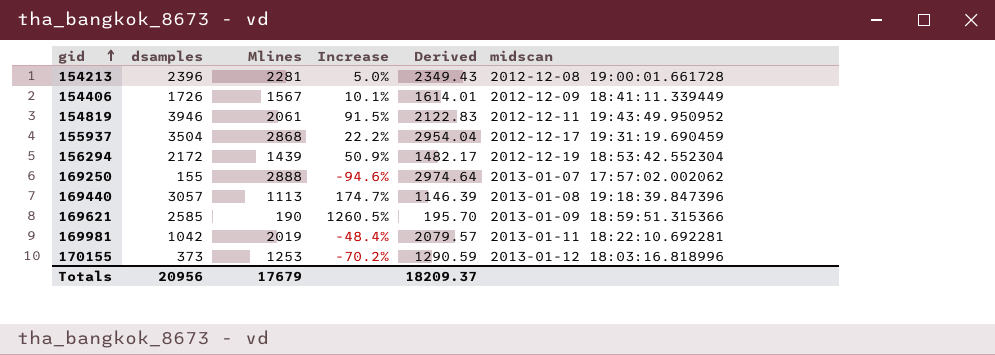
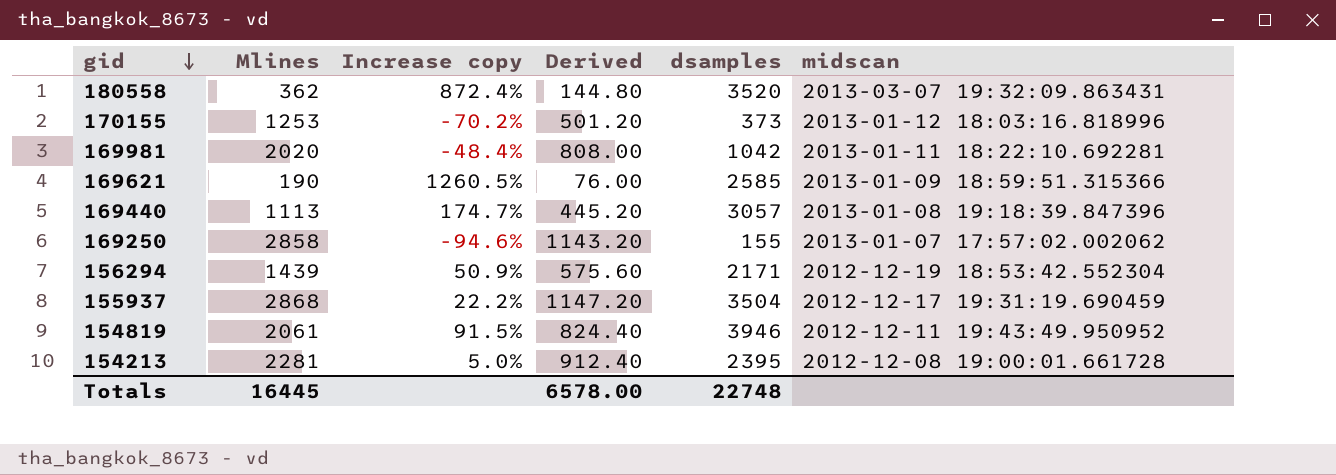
row order: gid ascending -> gid descending
column name: Increase -> Increase copy
column Derived | formula: [Mlines] * 1.03 -> [Mlines] * 0.4
column dsamples | position: 2 -> 5
row 154406: 1726 | 1567 | 10.1% | 1614.01 | 2012-12-09 18:41:11.339449 -> none
row 180558: none -> 362 | 872.4% | 144.80 | 3520 | 2013-03-07 19:32:09.863431
169981 | Mlines: 2019 -> 2020
169250 | Mlines: 2888 -> 2858
156294 | dsamples: 2172 -> 2171
154213 | dsamples: 2396 -> 2395
Totals | Mlines: 17679 -> 16445
Totals | Derived: 18209.37 -> 6578.00
Totals | dsamples: 20956 -> 22748

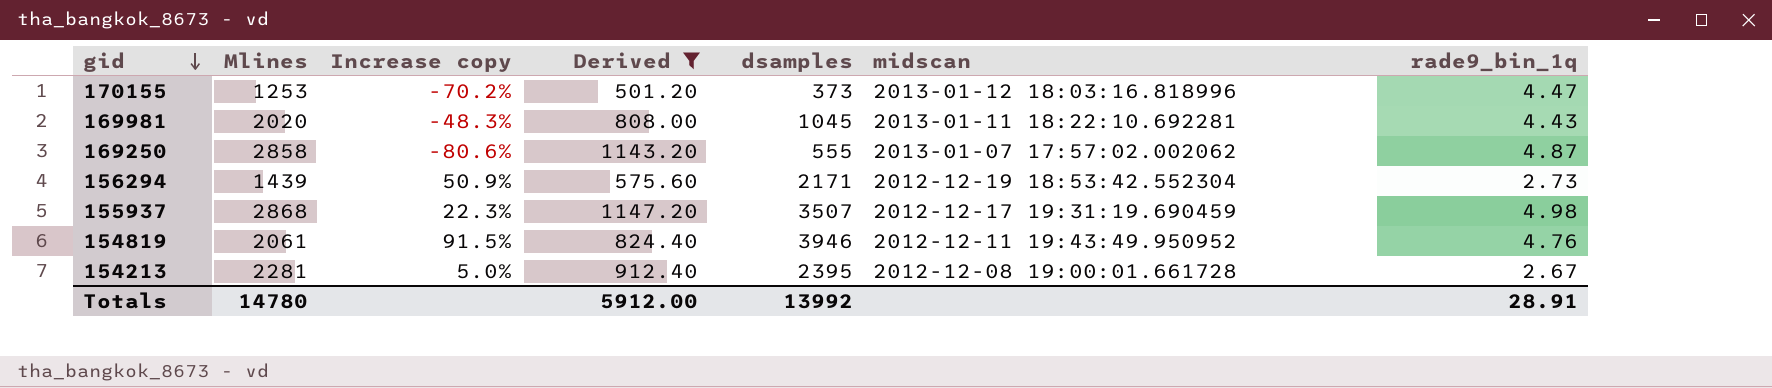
filter: none -> Derived >= 501.20
column rade9_bin_1q | position: none -> 7
169981 | Increase copy: -48.4% -> -48.3%
169981 | dsamples: 1042 -> 1045
169250 | Increase copy: -94.6% -> -80.6%
169250 | dsamples: 155 -> 555
155937 | Increase copy: 22.2% -> 22.3%
155937 | dsamples: 3504 -> 3507
Totals | Mlines: 16445 -> 14780
Totals | Derived: 6578.00 -> 5912.00
Totals | dsamples: 22748 -> 13992

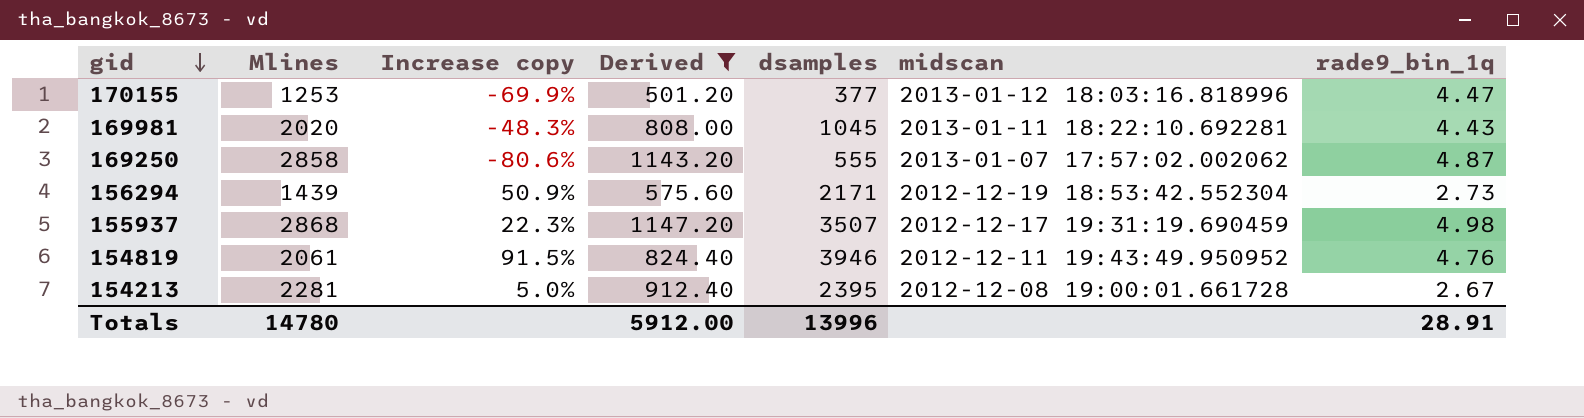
170155 | Increase copy: -70.2% -> -69.9%
170155 | dsamples: 373 -> 377
Totals | dsamples: 13992 -> 13996

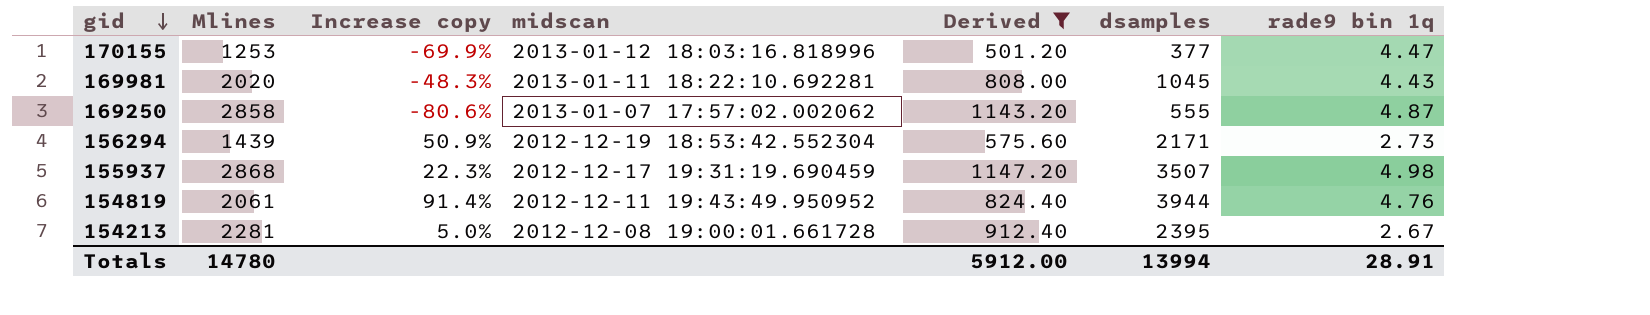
column midscan | position: 6 -> 4
column name: rade9_bin_1q -> rade9 bin 1q
154819 | Increase copy: 91.5% -> 91.4%
154819 | dsamples: 3946 -> 3944
Totals | dsamples: 13996 -> 13994

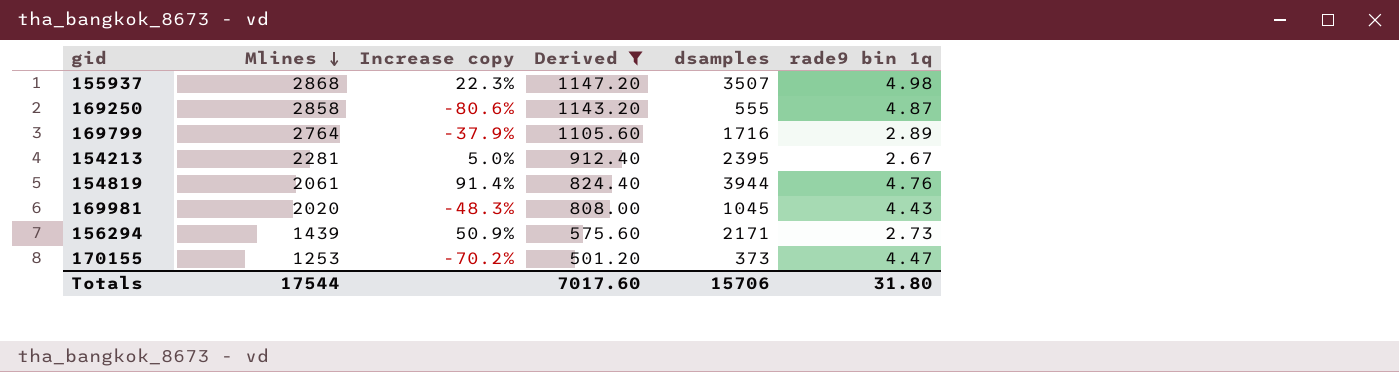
row order: gid descending -> Mlines descending
column midscan | position: 4 -> none
row 169799: none -> 2764 | -37.9% | 1105.60 | 1716 | 2.89
170155 | Increase copy: -69.9% -> -70.2%
170155 | dsamples: 377 -> 373
Totals | Mlines: 14780 -> 17544
Totals | Derived: 5912.00 -> 7017.60
Totals | dsamples: 13994 -> 15706
Totals | rade9 bin 1q: 28.91 -> 31.80

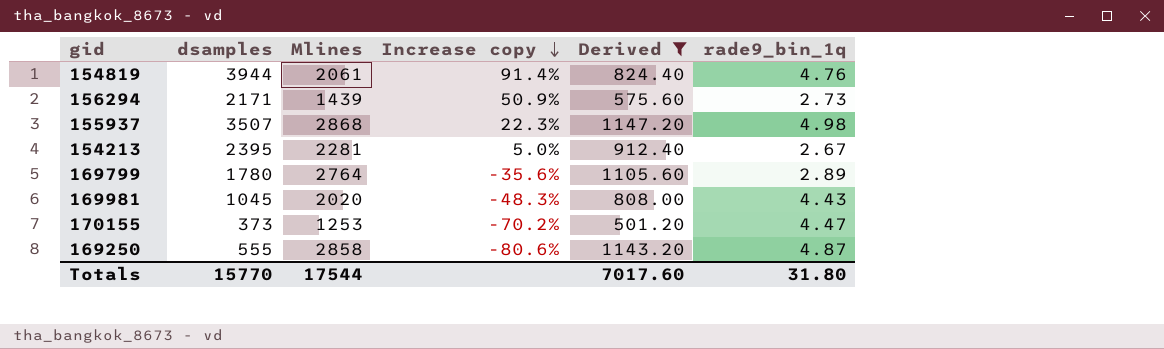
row order: Mlines descending -> Increase copy descending
column dsamples | position: 5 -> 2
column name: rade9 bin 1q -> rade9_bin_1q
169799 | dsamples: 1716 -> 1780
169799 | Increase copy: -37.9% -> -35.6%
Totals | dsamples: 15706 -> 15770

